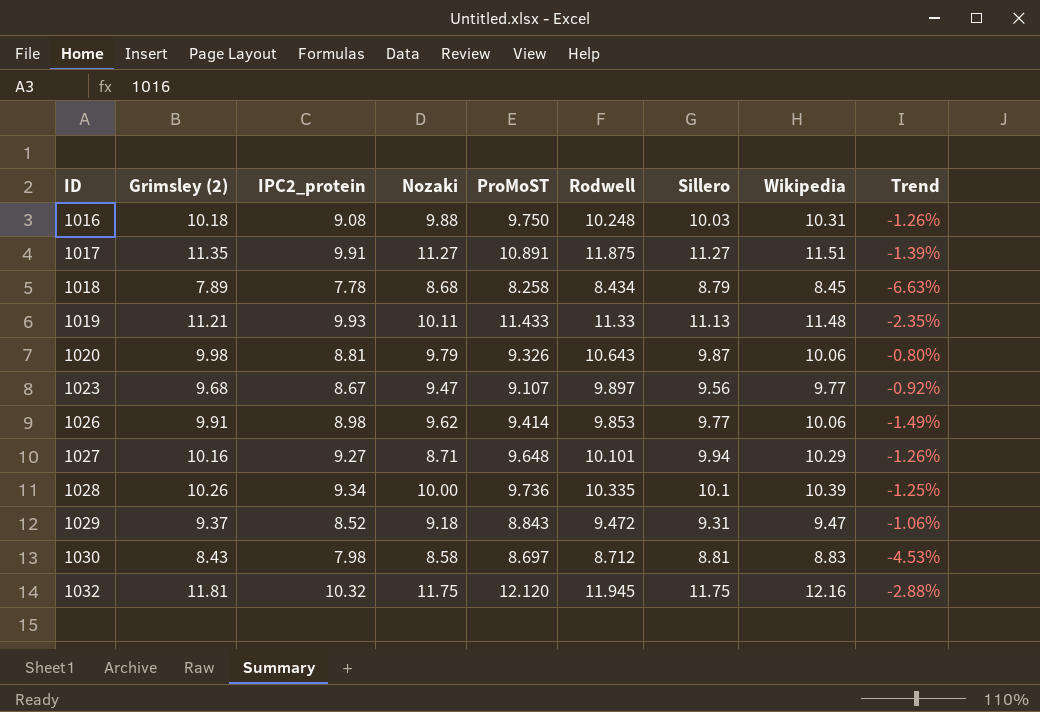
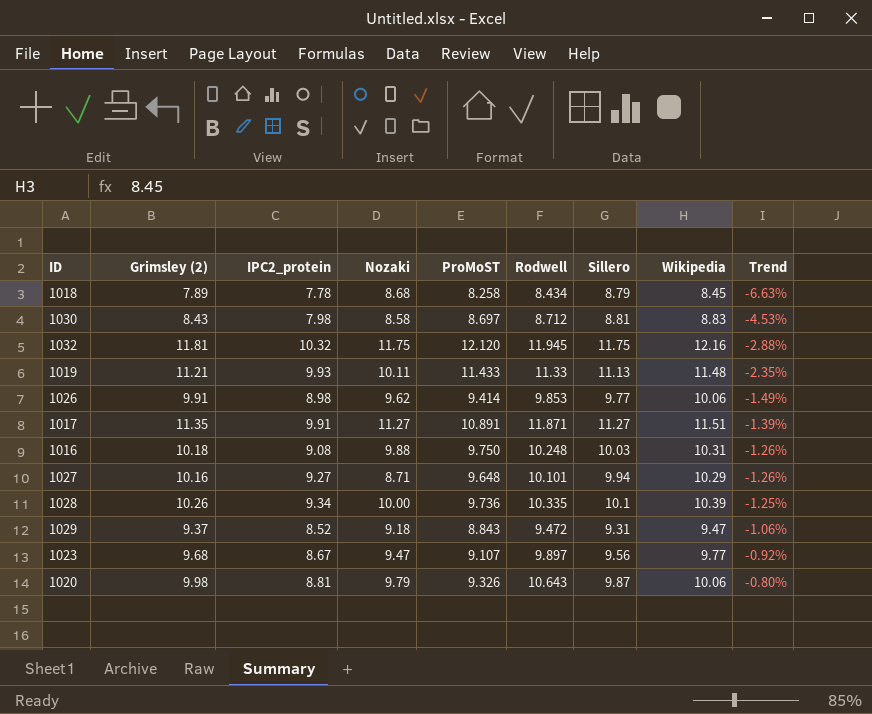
row order: ID ascending -> Trend ascending
1017 | Rodwell: 11.875 -> 11.871

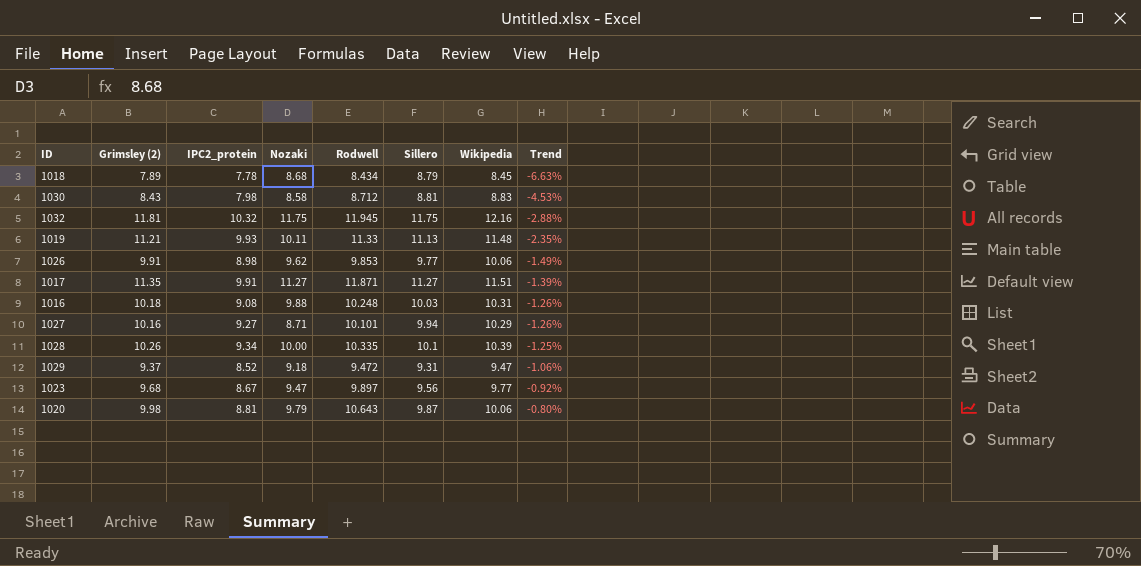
column ProMoST | position: 5 -> none

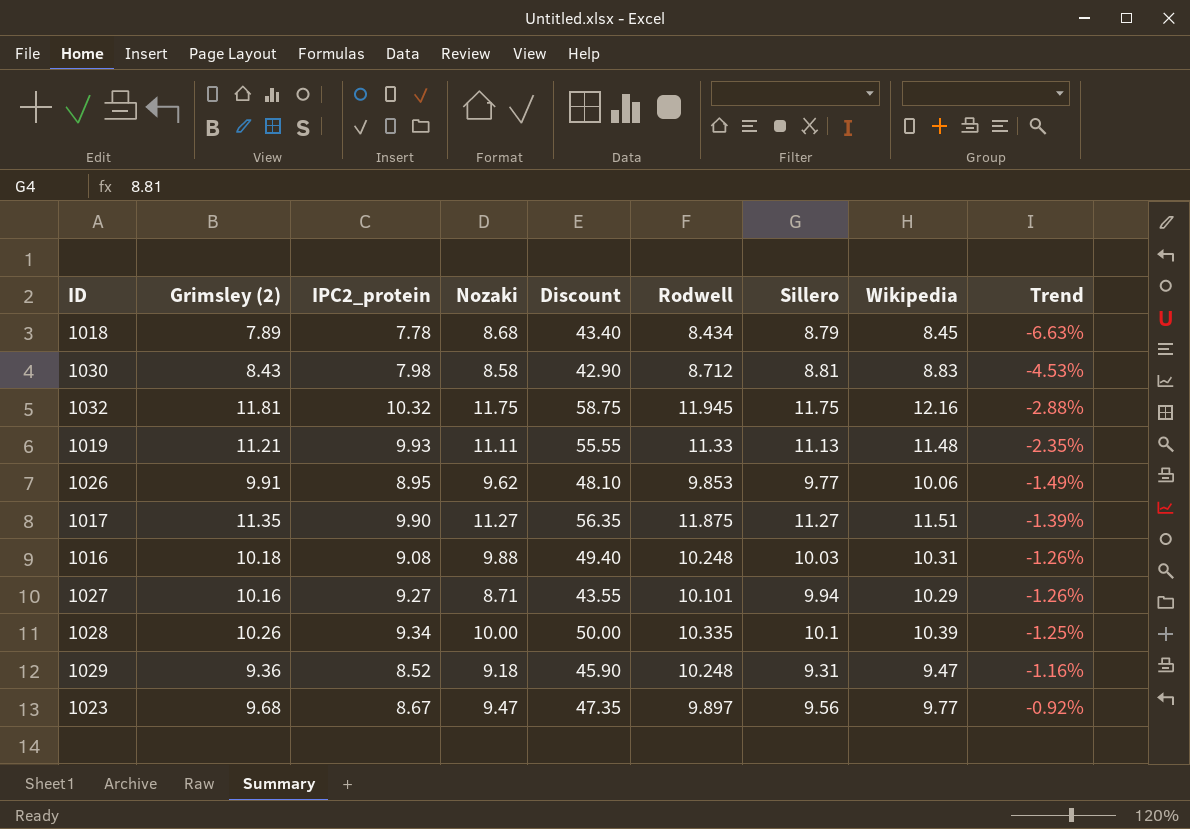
column Discount | formula: none -> [Nozaki] * 5
row 1020: 9.98 | 8.81 | 9.79 | 10.643 | 9.87 | 10.06 | -0.80% -> none
1019 | Nozaki: 10.11 -> 11.11
1026 | IPC2_protein: 8.98 -> 8.95
1017 | IPC2_protein: 9.91 -> 9.90
1017 | Rodwell: 11.871 -> 11.875
1029 | Grimsley (2): 9.37 -> 9.36
1029 | Rodwell: 9.472 -> 10.248
1029 | Trend: -1.06% -> -1.16%

